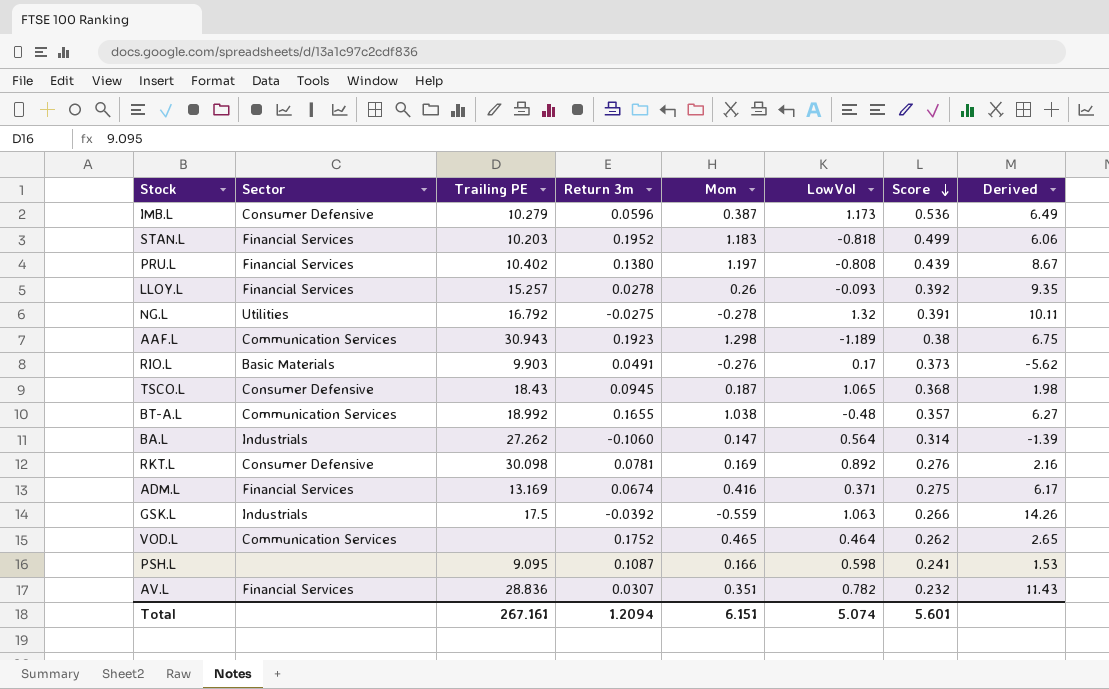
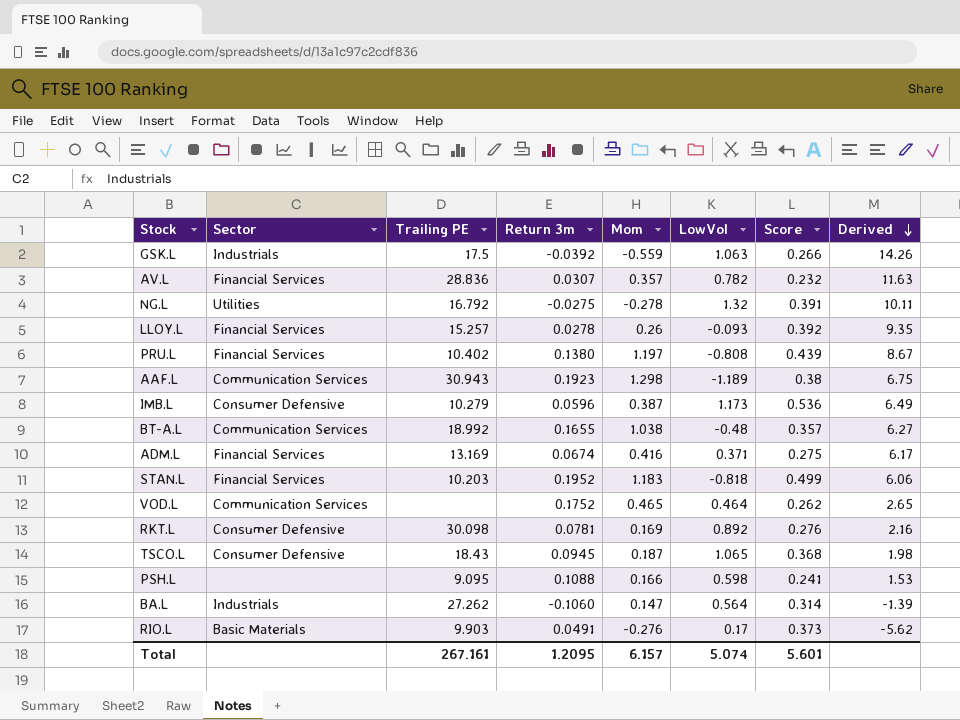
row order: Score descending -> Derived descending
AV.L | Mom: 0.351 -> 0.357
AV.L | Derived: 11.43 -> 11.63
PSH.L | Return 3m: 0.1087 -> 0.1088
Total | Return 3m: 1.2094 -> 1.2095
Total | Mom: 6.151 -> 6.157

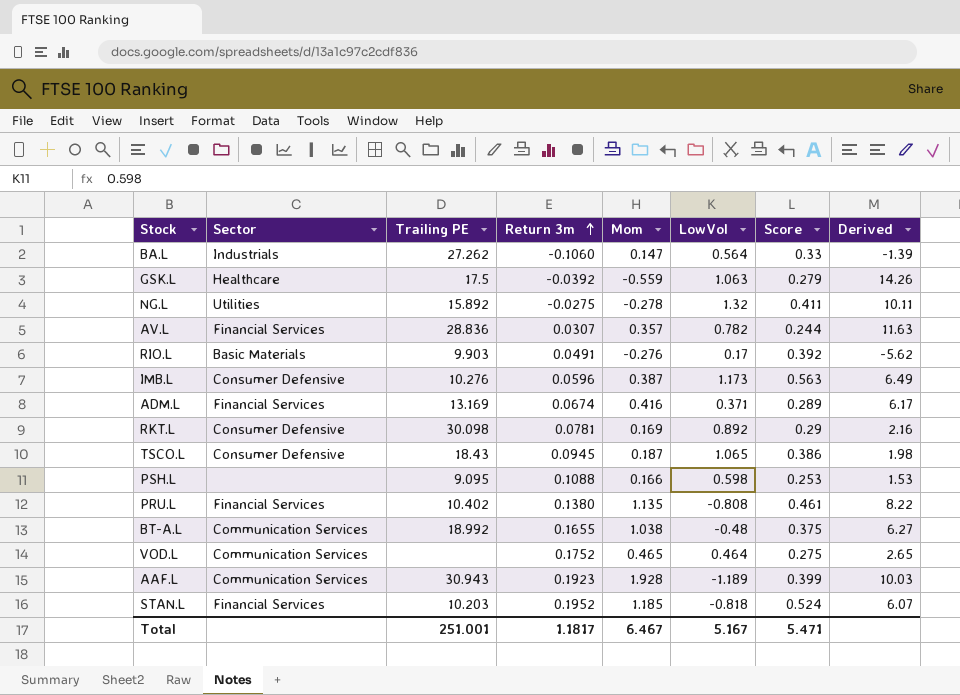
row order: Derived descending -> Return 3m ascending
row LLOY.L: Financial Services | 15.257 | 0.0278 | 0.26 | -0.093 | 0.392 | 9.35 -> none
BA.L | Score: 0.314 -> 0.33
GSK.L | Sector: Industrials -> Healthcare
GSK.L | Score: 0.266 -> 0.279
NG.L | Trailing PE: 16.792 -> 15.892
NG.L | Score: 0.391 -> 0.411
AV.L | Score: 0.232 -> 0.244
RIO.L | Score: 0.373 -> 0.392
IMB.L | Trailing PE: 10.279 -> 10.276
IMB.L | Score: 0.536 -> 0.563
ADM.L | Score: 0.275 -> 0.289
RKT.L | Score: 0.276 -> 0.29
TSCO.L | Score: 0.368 -> 0.386
PSH.L | Score: 0.241 -> 0.253
PRU.L | Mom: 1.197 -> 1.135
PRU.L | Score: 0.439 -> 0.461
PRU.L | Derived: 8.67 -> 8.22
BT-A.L | Score: 0.357 -> 0.375
VOD.L | Score: 0.262 -> 0.275
AAF.L | Mom: 1.298 -> 1.928
AAF.L | Score: 0.38 -> 0.399
AAF.L | Derived: 6.75 -> 10.03
STAN.L | Mom: 1.183 -> 1.185
STAN.L | Score: 0.499 -> 0.524
STAN.L | Derived: 6.06 -> 6.07
Total | Trailing PE: 267.161 -> 251.001
Total | Return 3m: 1.2095 -> 1.1817
Total | Mom: 6.157 -> 6.467
Total | LowVol: 5.074 -> 5.167
Total | Score: 5.601 -> 5.471

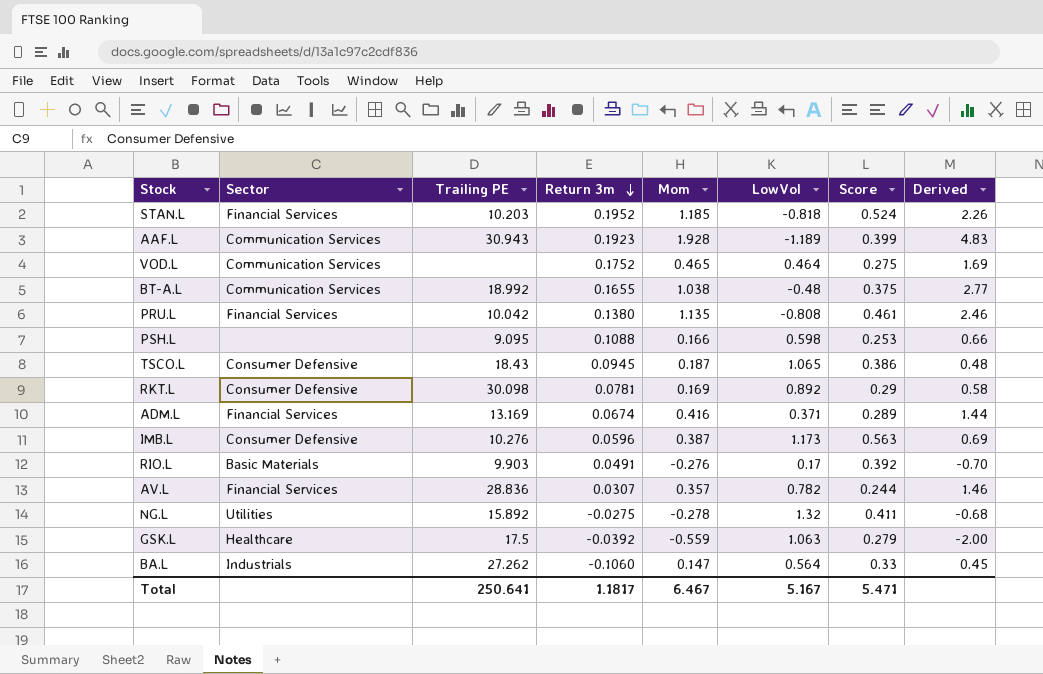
row order: Return 3m ascending -> Return 3m descending
column Derived | formula: [Mom] / [Return 3m] -> [Mom] / [Score]
PRU.L | Trailing PE: 10.402 -> 10.042
Total | Trailing PE: 251.001 -> 250.641

